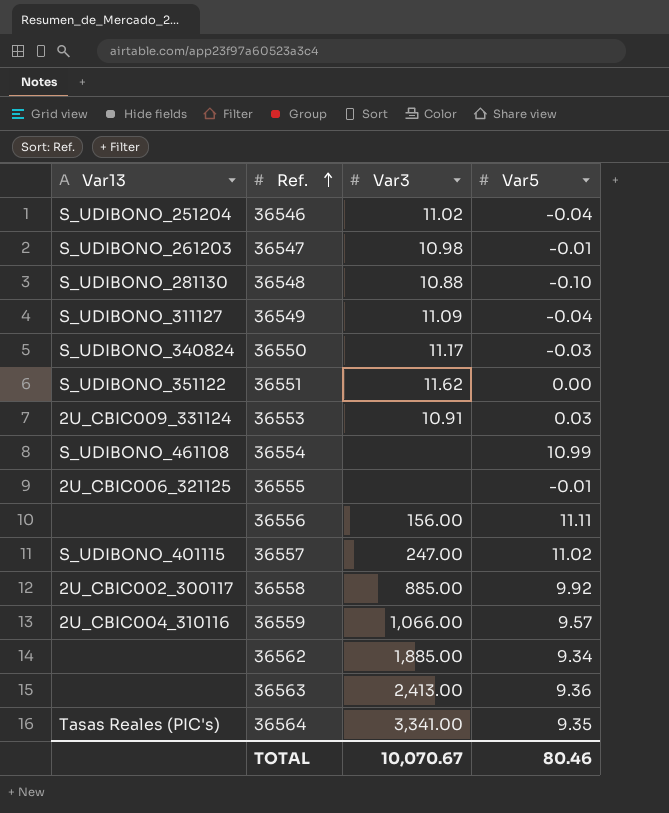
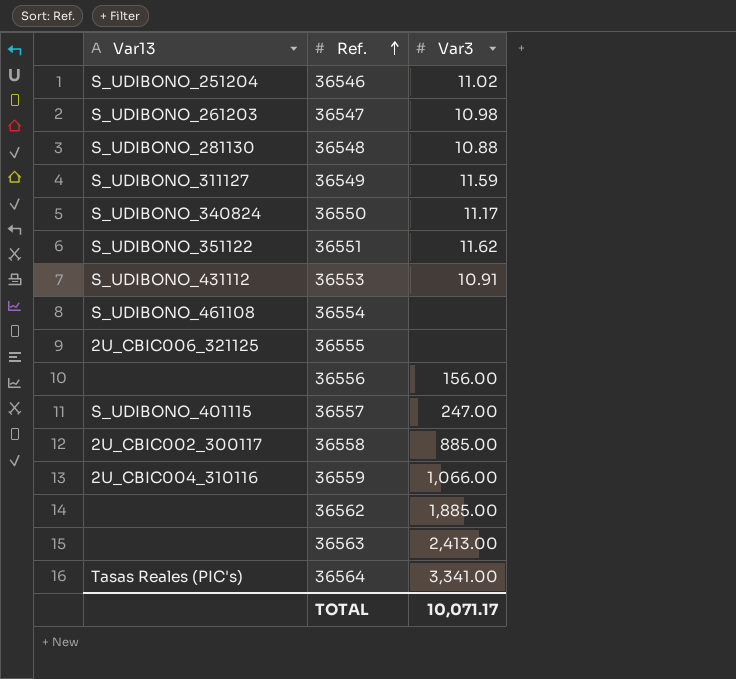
column Var5 | position: 4 -> none
36549 | Var3: 11.09 -> 11.59
36553 | Var13: 2U_CBIC009_331124 -> S_UDIBONO_431112
TOTAL | Var3: 10,070.67 -> 10,071.17

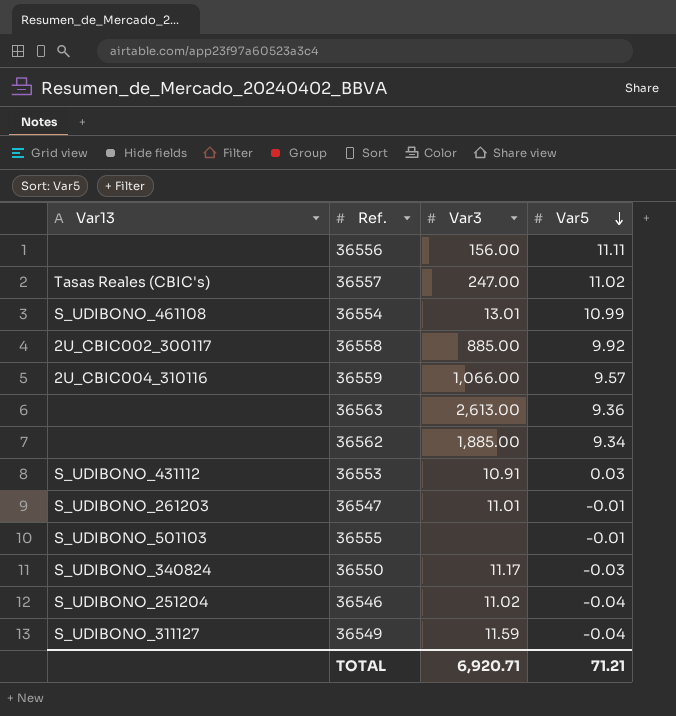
row order: Ref. ascending -> Var5 descending
column Var5 | position: none -> 4
row 36548: S_UDIBONO_281130 | 10.88 -> none
row 36551: S_UDIBONO_351122 | 11.62 -> none
row 36564: Tasas Reales (PIC's) | 3,341.00 -> none
36557 | Var13: S_UDIBONO_401115 -> Tasas Reales (CBIC's)
36554 | Var3: none -> 13.01
36563 | Var3: 2,413.00 -> 2,613.00
36547 | Var3: 10.98 -> 11.01
36555 | Var13: 2U_CBIC006_321125 -> S_UDIBONO_501103
TOTAL | Var3: 10,071.17 -> 6,920.71

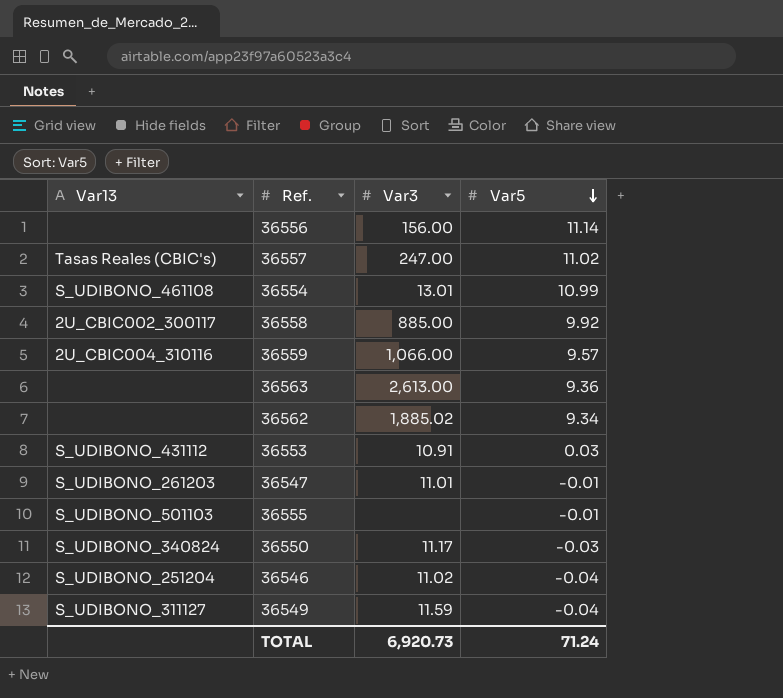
36556 | Var5: 11.11 -> 11.14
36562 | Var3: 1,885.00 -> 1,885.02
TOTAL | Var3: 6,920.71 -> 6,920.73
TOTAL | Var5: 71.21 -> 71.24

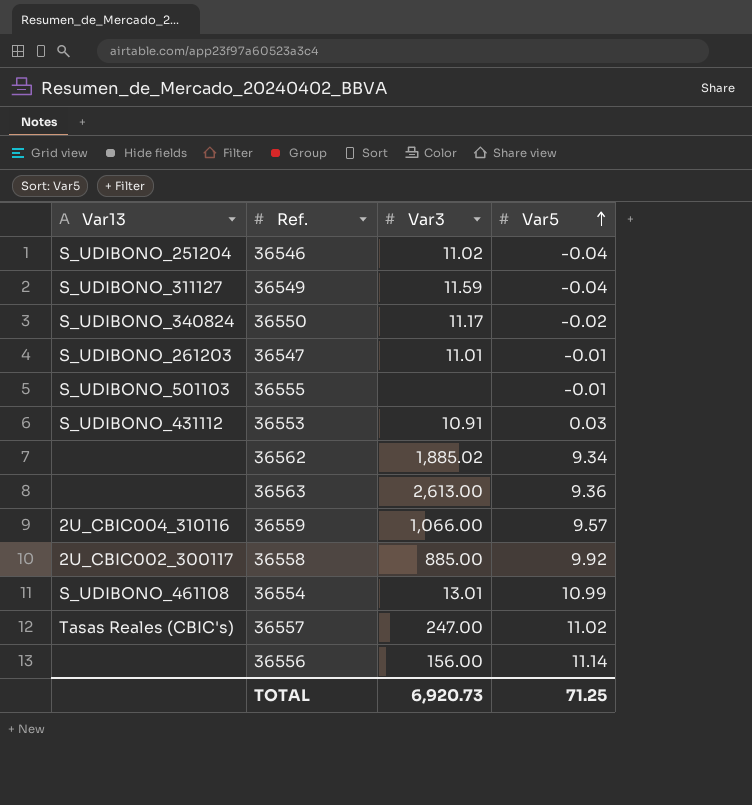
row order: Var5 descending -> Var5 ascending
36550 | Var5: -0.03 -> -0.02
TOTAL | Var5: 71.24 -> 71.25

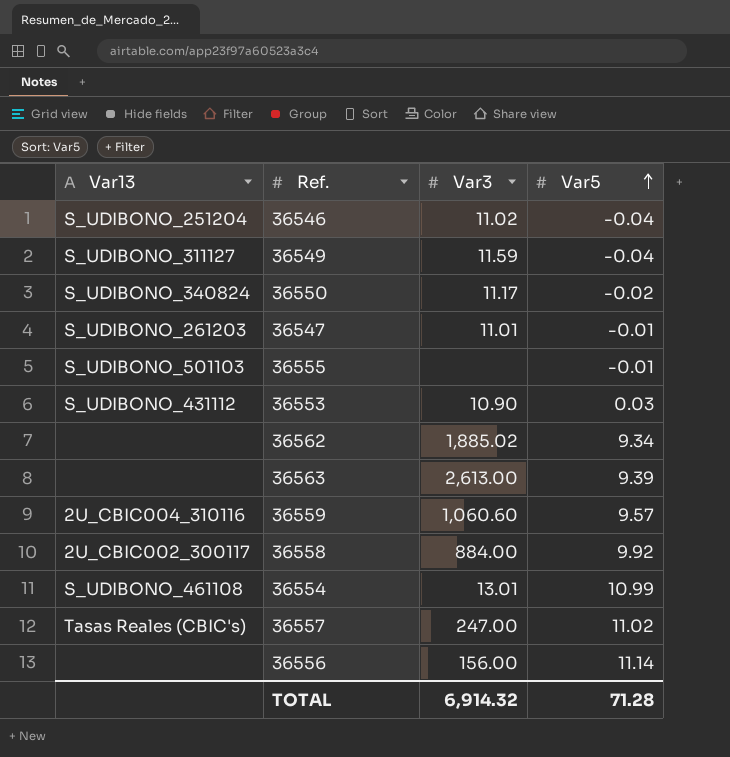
36553 | Var3: 10.91 -> 10.90
36563 | Var5: 9.36 -> 9.39
36559 | Var3: 1,066.00 -> 1,060.60
36558 | Var3: 885.00 -> 884.00
TOTAL | Var3: 6,920.73 -> 6,914.32
TOTAL | Var5: 71.25 -> 71.28

